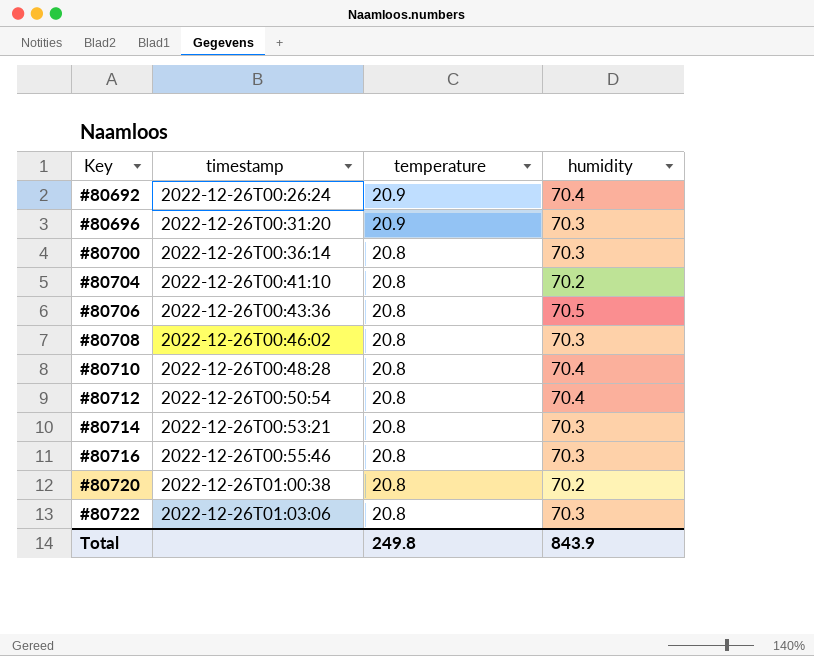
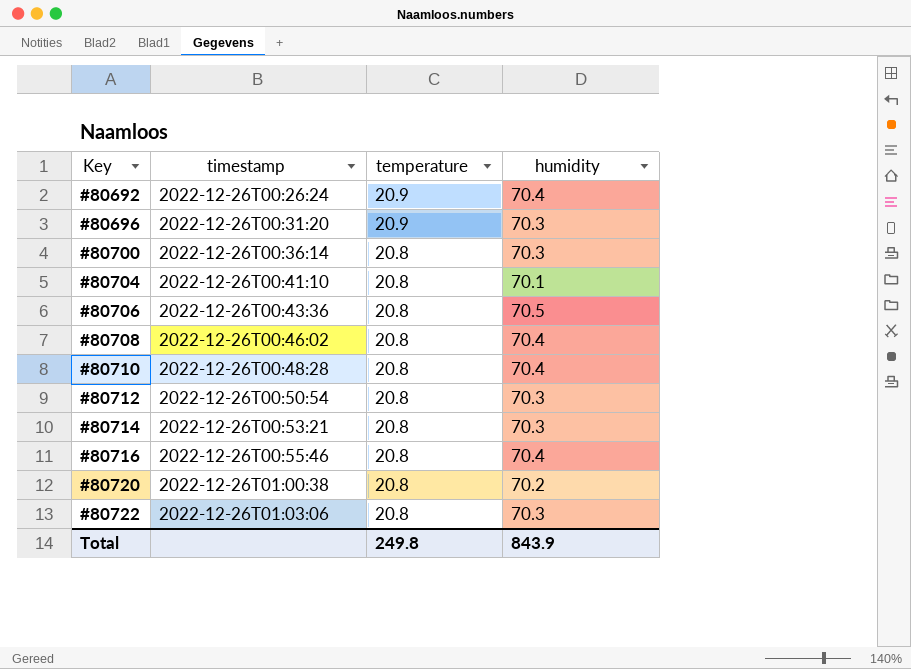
#80704 | humidity: 70.2 -> 70.1
#80708 | humidity: 70.3 -> 70.4
#80712 | humidity: 70.4 -> 70.3
#80716 | humidity: 70.3 -> 70.4

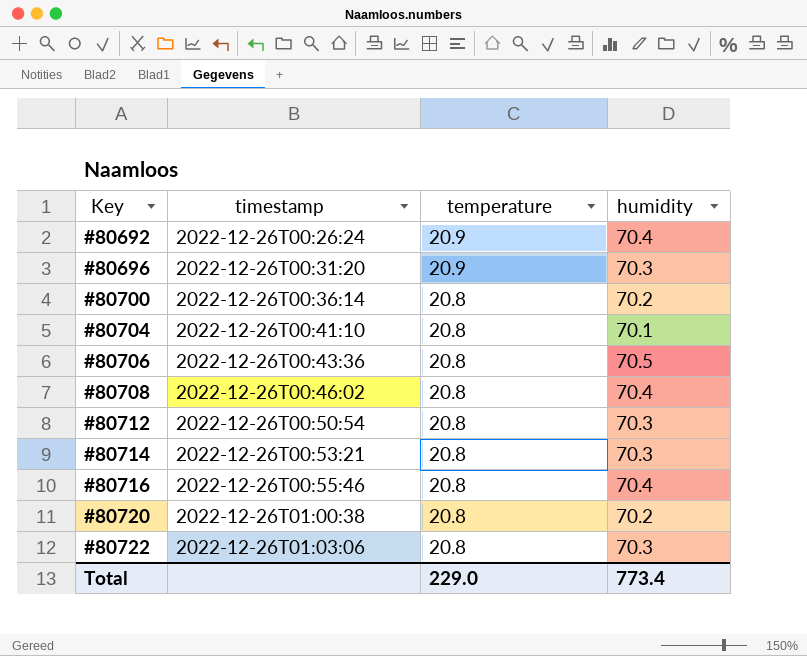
row #80710: 2022-12-26T00:48:28 | 20.8 | 70.4 -> none
#80700 | humidity: 70.3 -> 70.2
Total | temperature: 249.8 -> 229.0
Total | humidity: 843.9 -> 773.4

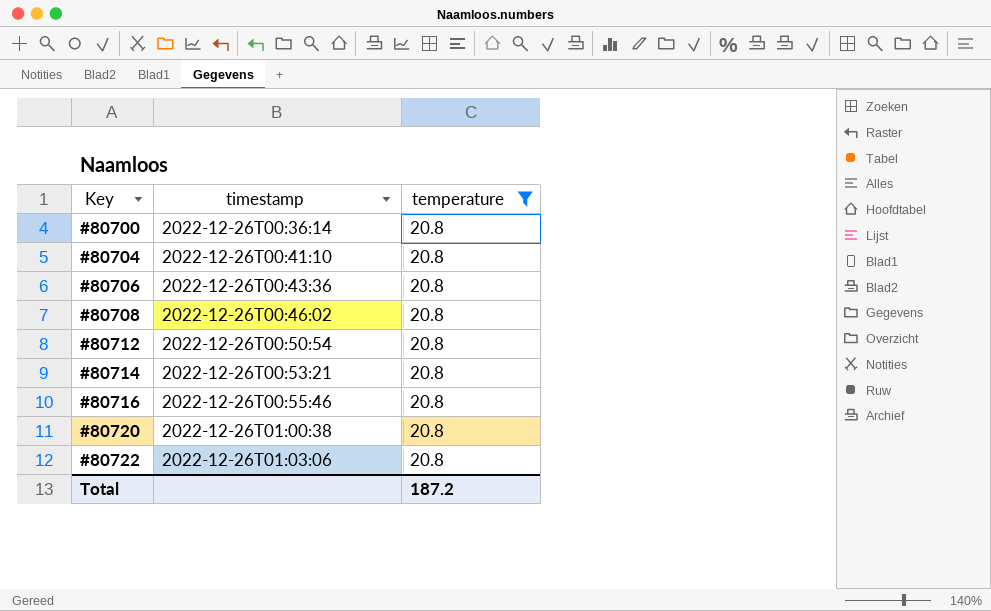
filter: none -> temperature = 20.8
column humidity | position: 4 -> none
Total | temperature: 229.0 -> 187.2

